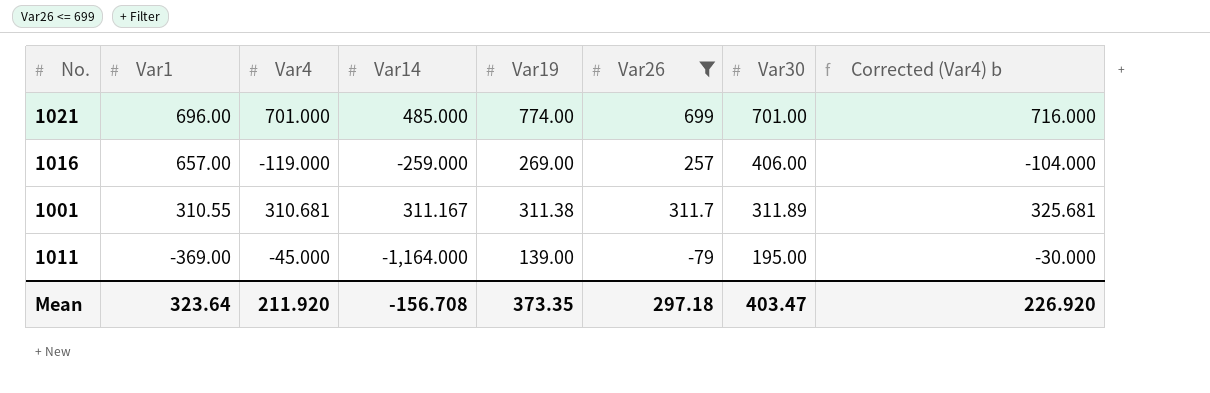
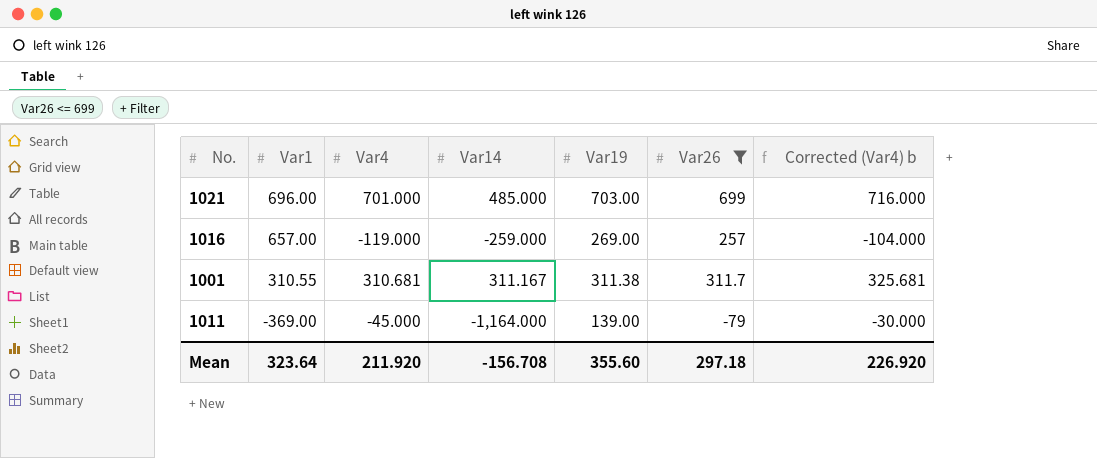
column Var30 | position: 7 -> none
1021 | Var19: 774.00 -> 703.00
Mean | Var19: 373.35 -> 355.60

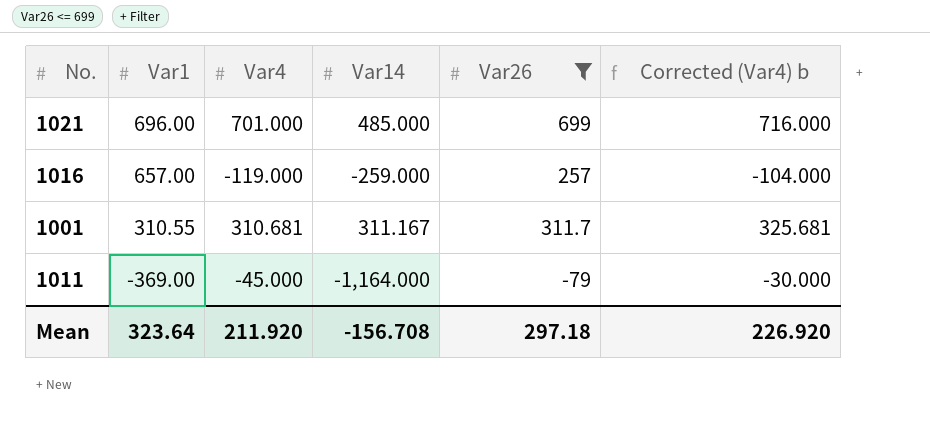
column Var19 | position: 5 -> none

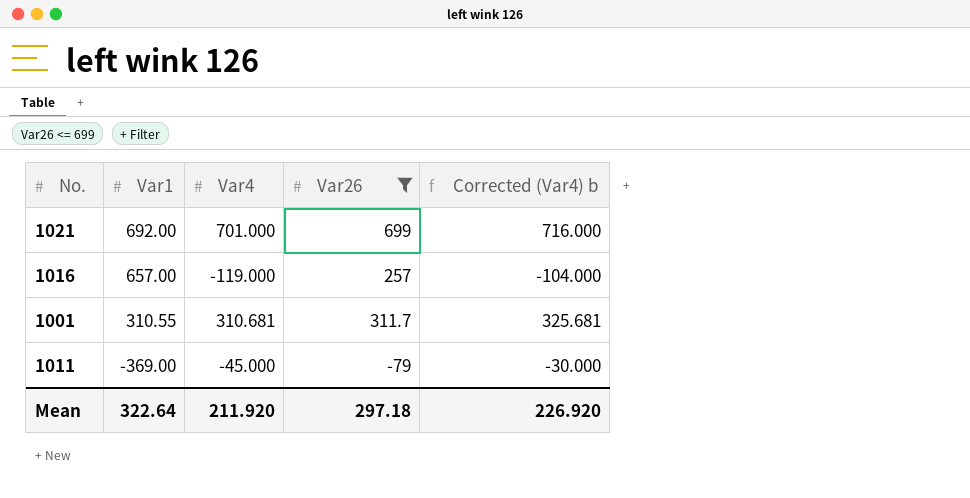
column Var14 | position: 4 -> none
1021 | Var1: 696.00 -> 692.00
Mean | Var1: 323.64 -> 322.64

